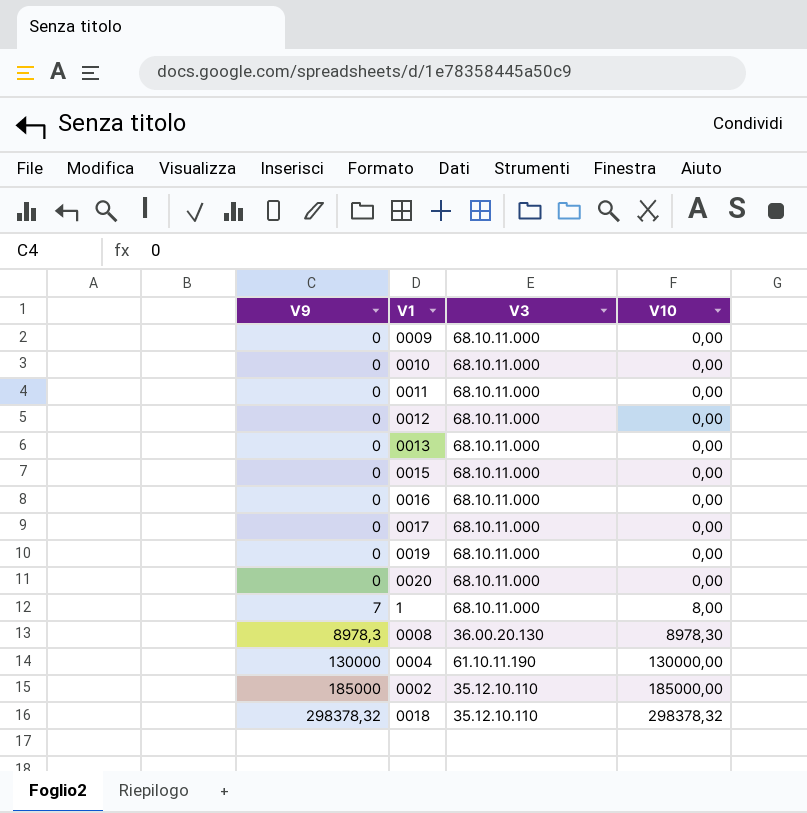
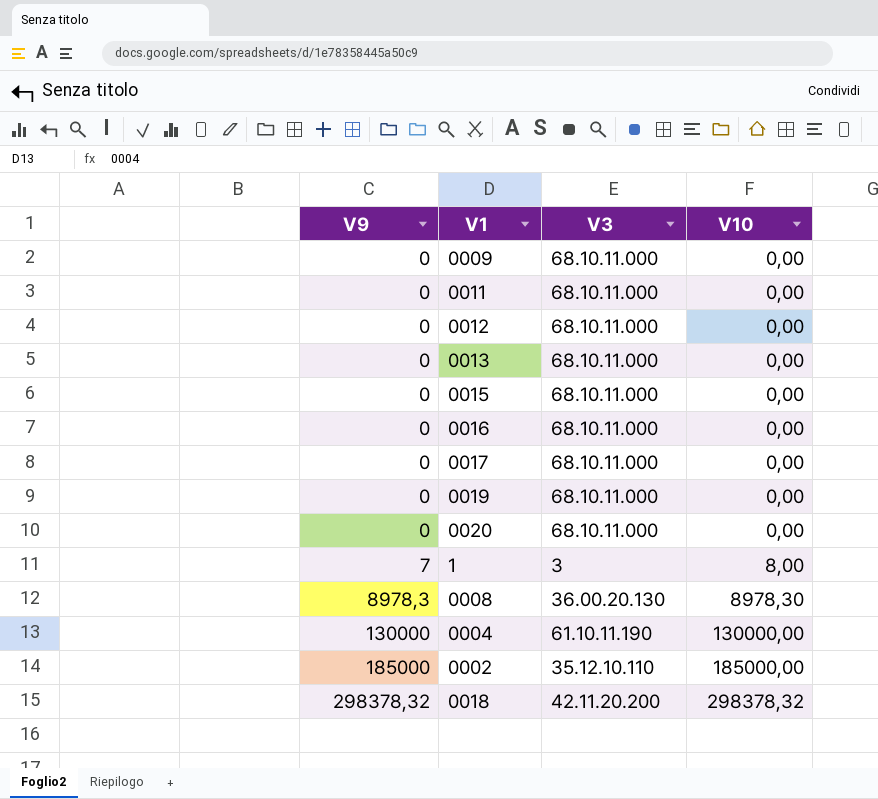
row 0010: 0 | 68.10.11.000 | 0,00 -> none
1 | V3: 68.10.11.000 -> 3
0018 | V3: 35.12.10.110 -> 42.11.20.200

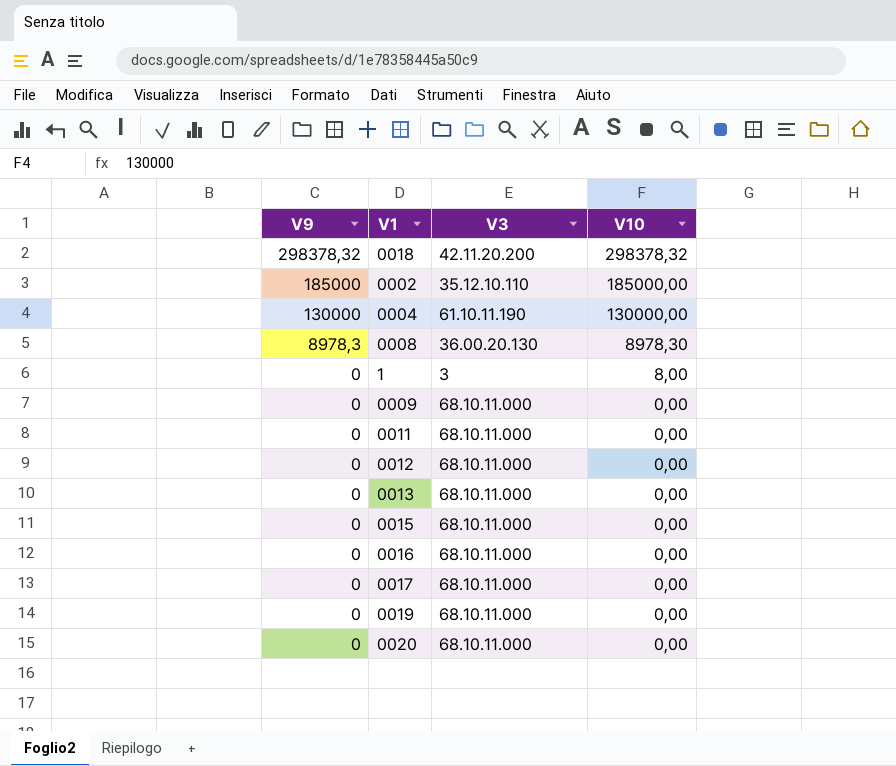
row order: V9 ascending -> V9 descending
1 | V9: 7 -> 0

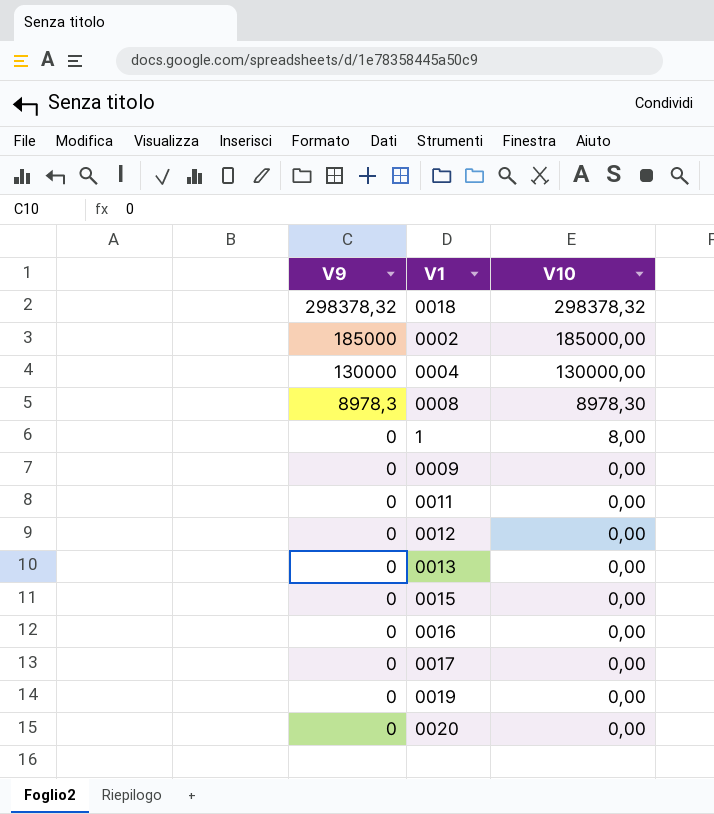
column V3 | position: 3 -> none

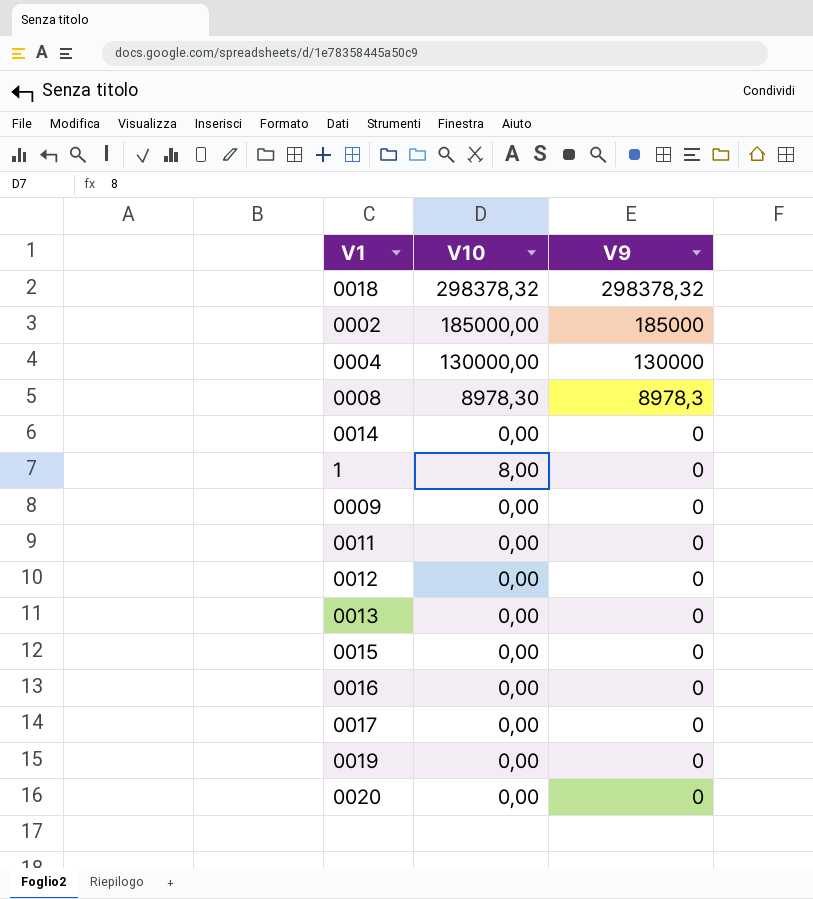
column V9 | position: 1 -> 3
row 0014: none -> 0,00 | 0

